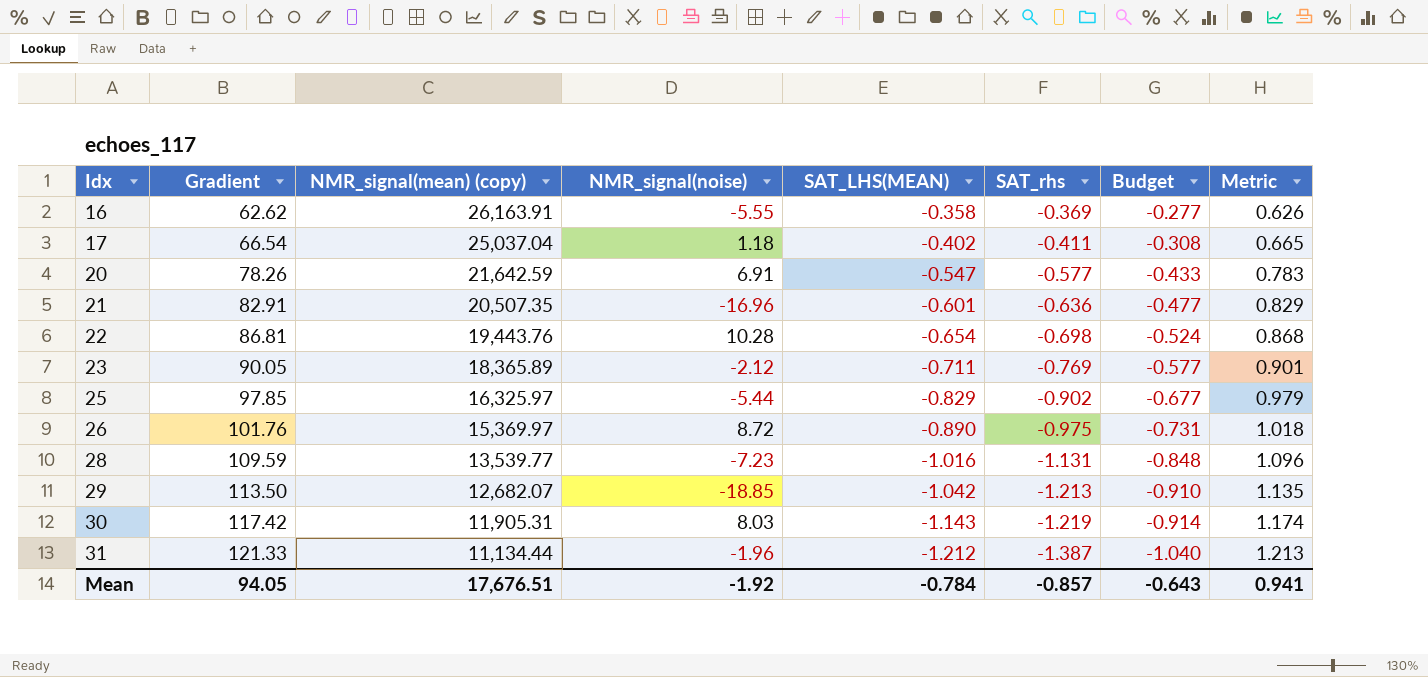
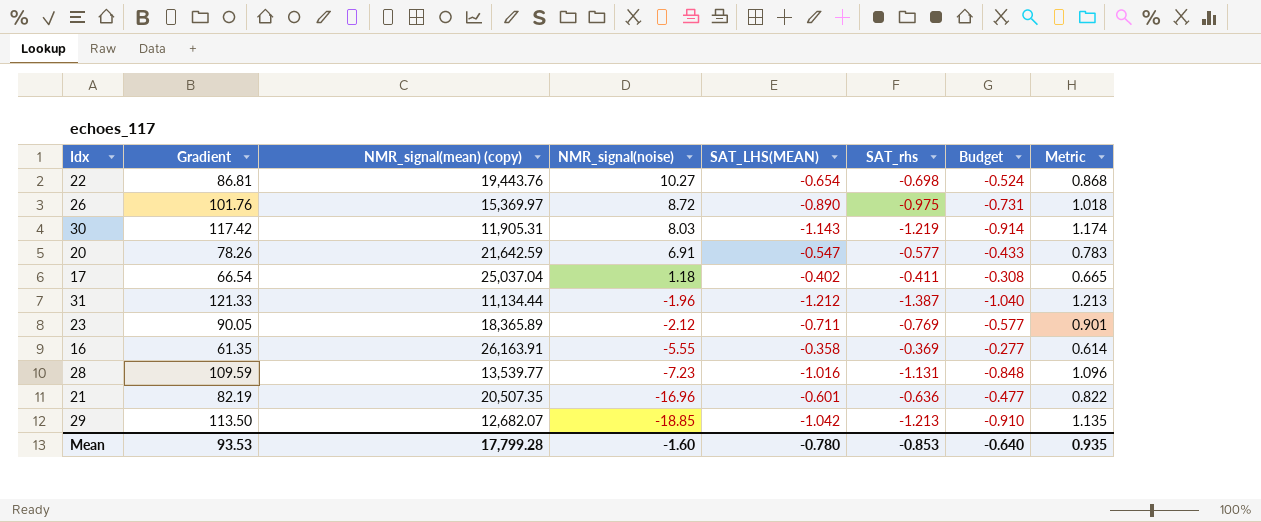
row order: Idx ascending -> NMR_signal(noise) descending
row 25: 97.85 | 16,325.97 | -5.44 | -0.829 | -0.902 | -0.677 | 0.979 -> none
22 | NMR_signal(noise): 10.28 -> 10.27
16 | Gradient: 62.62 -> 61.35
16 | Metric: 0.626 -> 0.614
21 | Gradient: 82.91 -> 82.19
21 | Metric: 0.829 -> 0.822
Mean | Gradient: 94.05 -> 93.53
Mean | NMR_signal(mean) (copy): 17,676.51 -> 17,799.28
Mean | NMR_signal(noise): -1.92 -> -1.60
Mean | SAT_LHS(MEAN): -0.784 -> -0.780
Mean | SAT_rhs: -0.857 -> -0.853
Mean | Budget: -0.643 -> -0.640
Mean | Metric: 0.941 -> 0.935

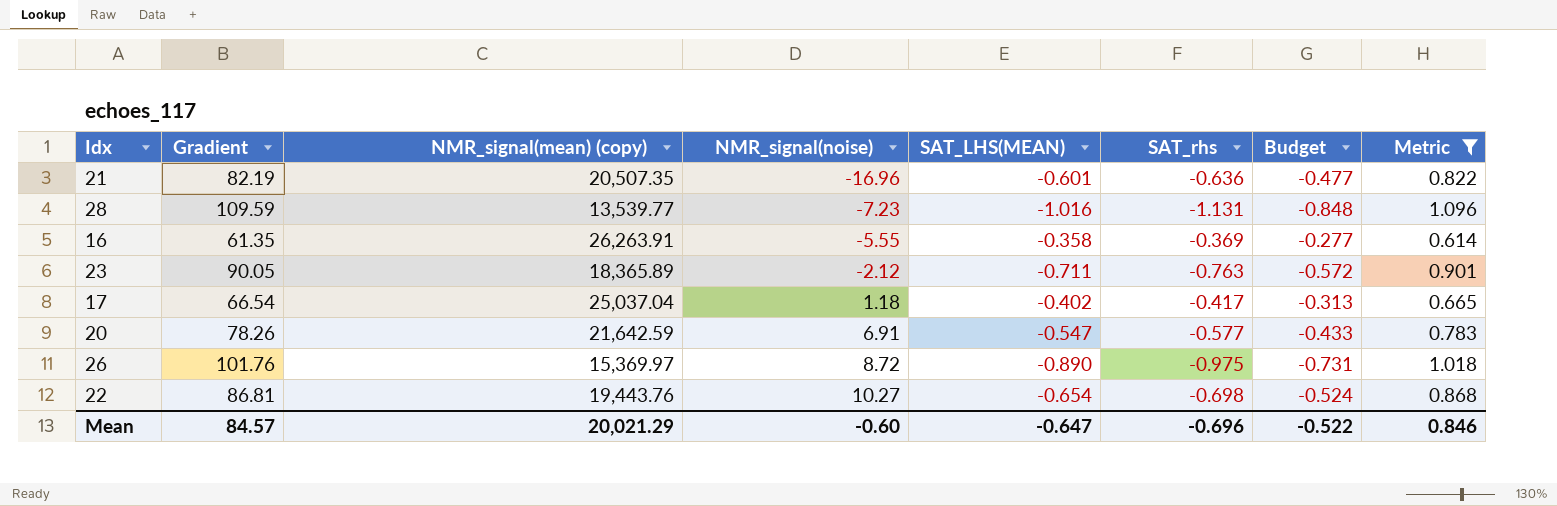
filter: none -> Metric <= 1.096
row order: NMR_signal(noise) descending -> NMR_signal(noise) ascending
16 | NMR_signal(mean) (copy): 26,163.91 -> 26,263.91
23 | SAT_rhs: -0.769 -> -0.763
23 | Budget: -0.577 -> -0.572
17 | SAT_rhs: -0.411 -> -0.417
17 | Budget: -0.308 -> -0.313
Mean | Gradient: 93.53 -> 84.57
Mean | NMR_signal(mean) (copy): 17,799.28 -> 20,021.29
Mean | NMR_signal(noise): -1.60 -> -0.60
Mean | SAT_LHS(MEAN): -0.780 -> -0.647
Mean | SAT_rhs: -0.853 -> -0.696
Mean | Budget: -0.640 -> -0.522
Mean | Metric: 0.935 -> 0.846

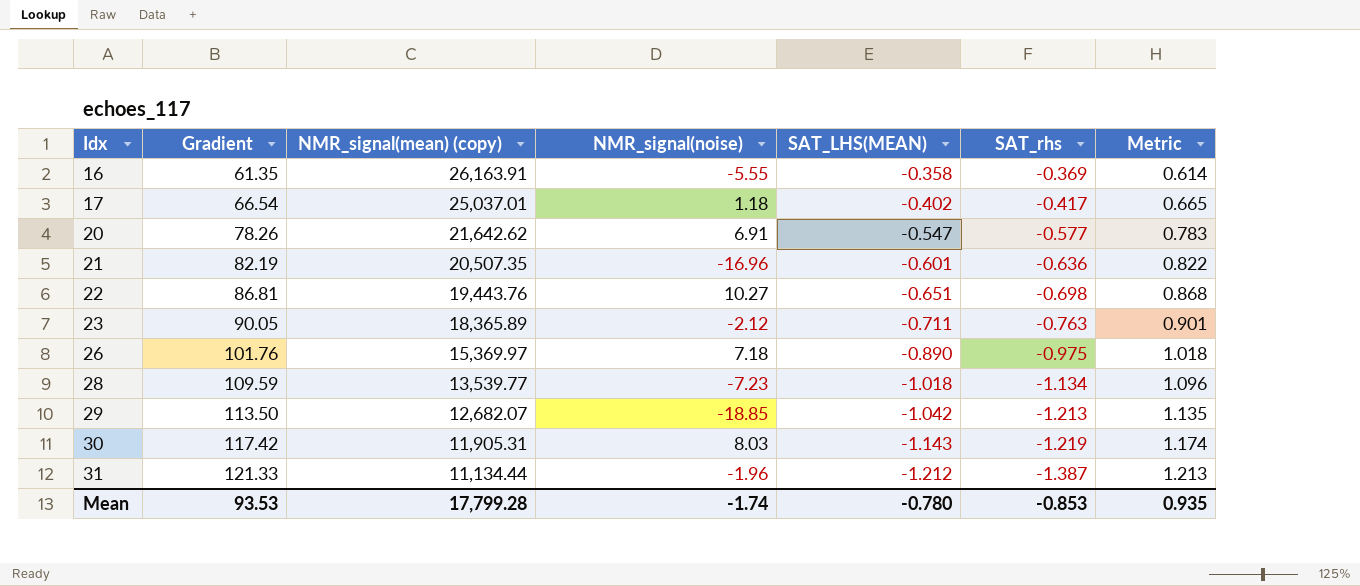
filter: Metric <= 1.096 -> none
row order: NMR_signal(noise) ascending -> Idx ascending
column Budget | formula: [SAT_rhs] * 0.75 -> none
16 | NMR_signal(mean) (copy): 26,263.91 -> 26,163.91
17 | NMR_signal(mean) (copy): 25,037.04 -> 25,037.01
20 | NMR_signal(mean) (copy): 21,642.59 -> 21,642.62
22 | SAT_LHS(MEAN): -0.654 -> -0.651
26 | NMR_signal(noise): 8.72 -> 7.18
28 | SAT_LHS(MEAN): -1.016 -> -1.018
28 | SAT_rhs: -1.131 -> -1.134
Mean | Gradient: 84.57 -> 93.53
Mean | NMR_signal(mean) (copy): 20,021.29 -> 17,799.28
Mean | NMR_signal(noise): -0.60 -> -1.74
Mean | SAT_LHS(MEAN): -0.647 -> -0.780
Mean | SAT_rhs: -0.696 -> -0.853
Mean | Metric: 0.846 -> 0.935

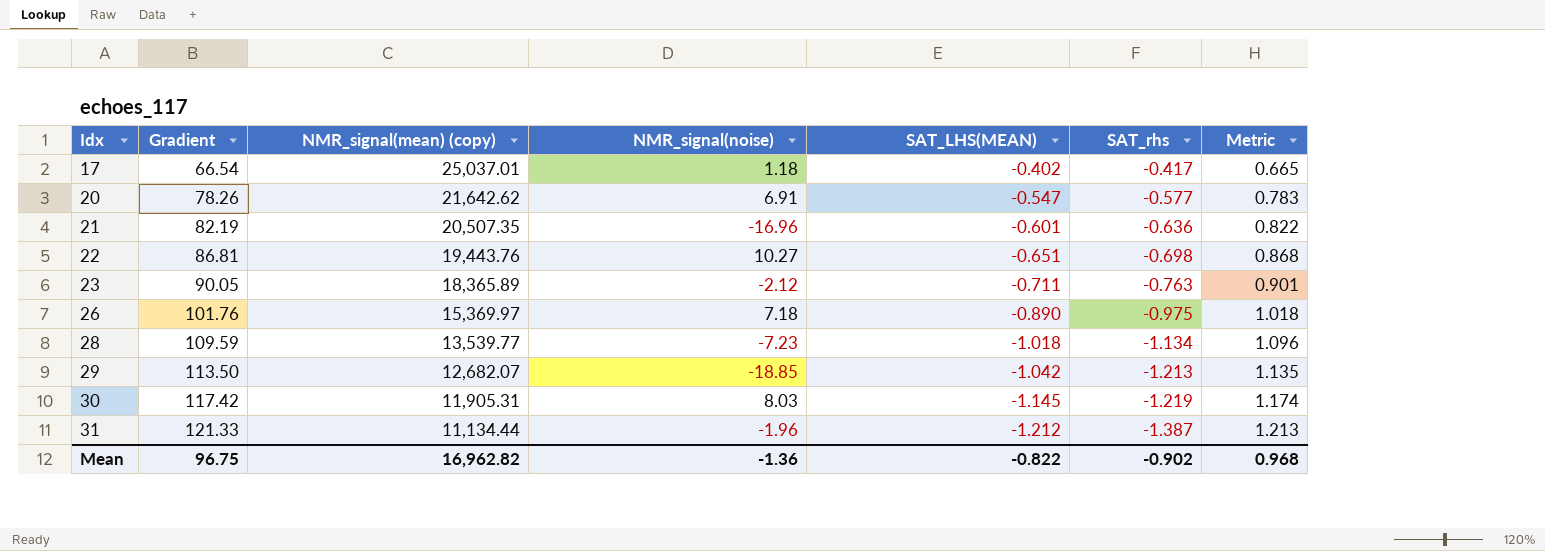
row 16: 61.35 | 26,163.91 | -5.55 | -0.358 | -0.369 | 0.614 -> none
30 | SAT_LHS(MEAN): -1.143 -> -1.145
Mean | Gradient: 93.53 -> 96.75
Mean | NMR_signal(mean) (copy): 17,799.28 -> 16,962.82
Mean | NMR_signal(noise): -1.74 -> -1.36
Mean | SAT_LHS(MEAN): -0.780 -> -0.822
Mean | SAT_rhs: -0.853 -> -0.902
Mean | Metric: 0.935 -> 0.968

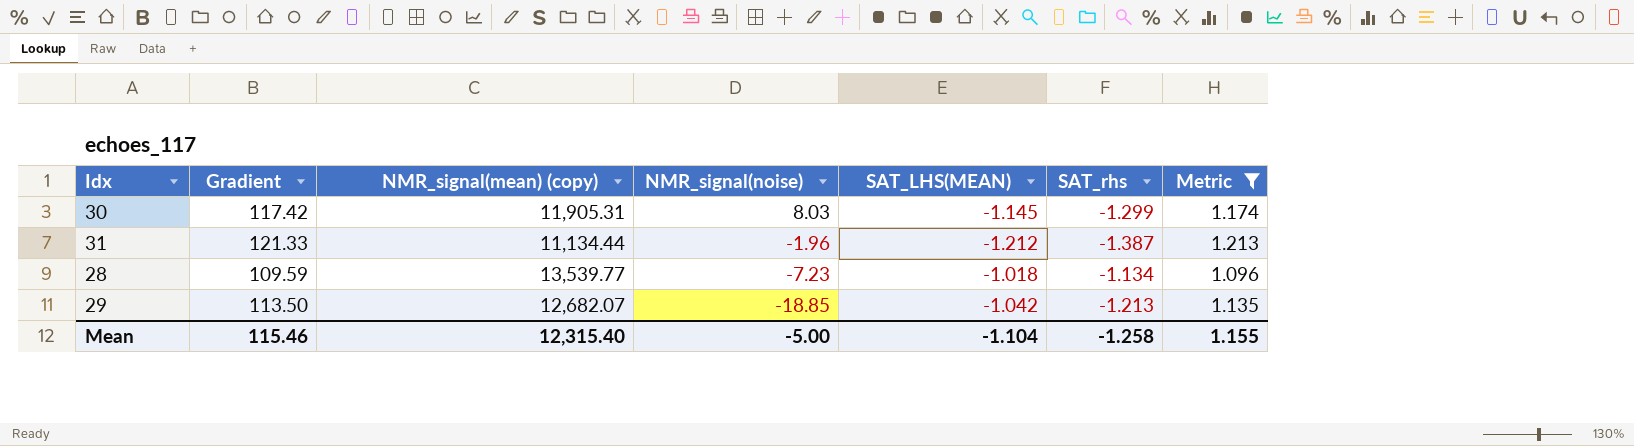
filter: none -> Metric >= 1.096
row order: Idx ascending -> NMR_signal(noise) descending
30 | SAT_rhs: -1.219 -> -1.299
Mean | Gradient: 96.75 -> 115.46
Mean | NMR_signal(mean) (copy): 16,962.82 -> 12,315.40
Mean | NMR_signal(noise): -1.36 -> -5.00
Mean | SAT_LHS(MEAN): -0.822 -> -1.104
Mean | SAT_rhs: -0.902 -> -1.258
Mean | Metric: 0.968 -> 1.155

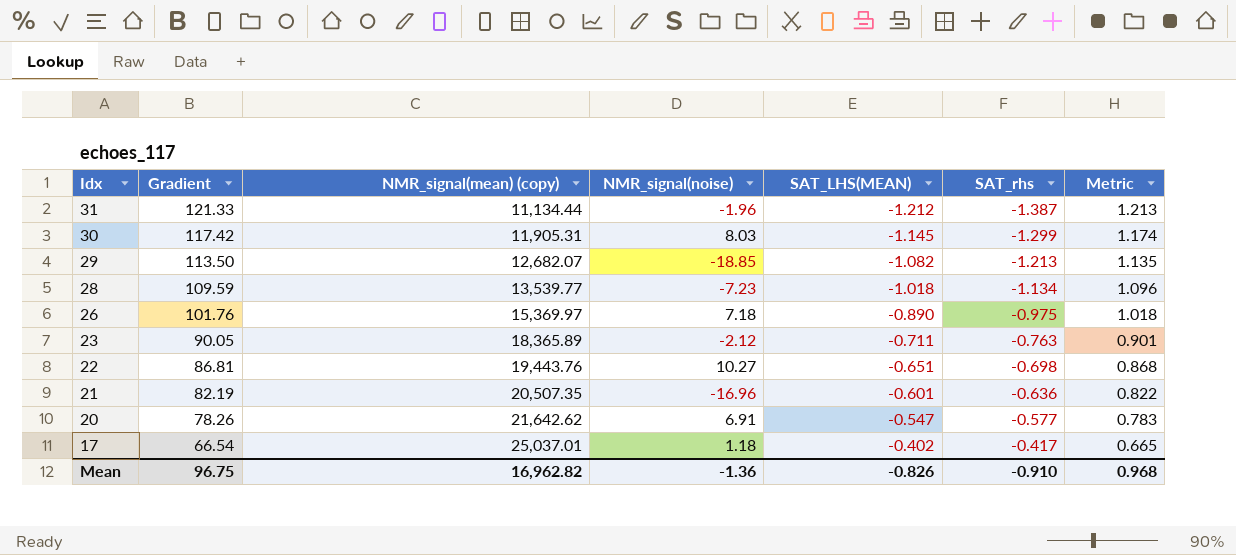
filter: Metric >= 1.096 -> none
row order: NMR_signal(noise) descending -> Idx descending
29 | SAT_LHS(MEAN): -1.042 -> -1.082
Mean | Gradient: 115.46 -> 96.75
Mean | NMR_signal(mean) (copy): 12,315.40 -> 16,962.82
Mean | NMR_signal(noise): -5.00 -> -1.36
Mean | SAT_LHS(MEAN): -1.104 -> -0.826
Mean | SAT_rhs: -1.258 -> -0.910
Mean | Metric: 1.155 -> 0.968

